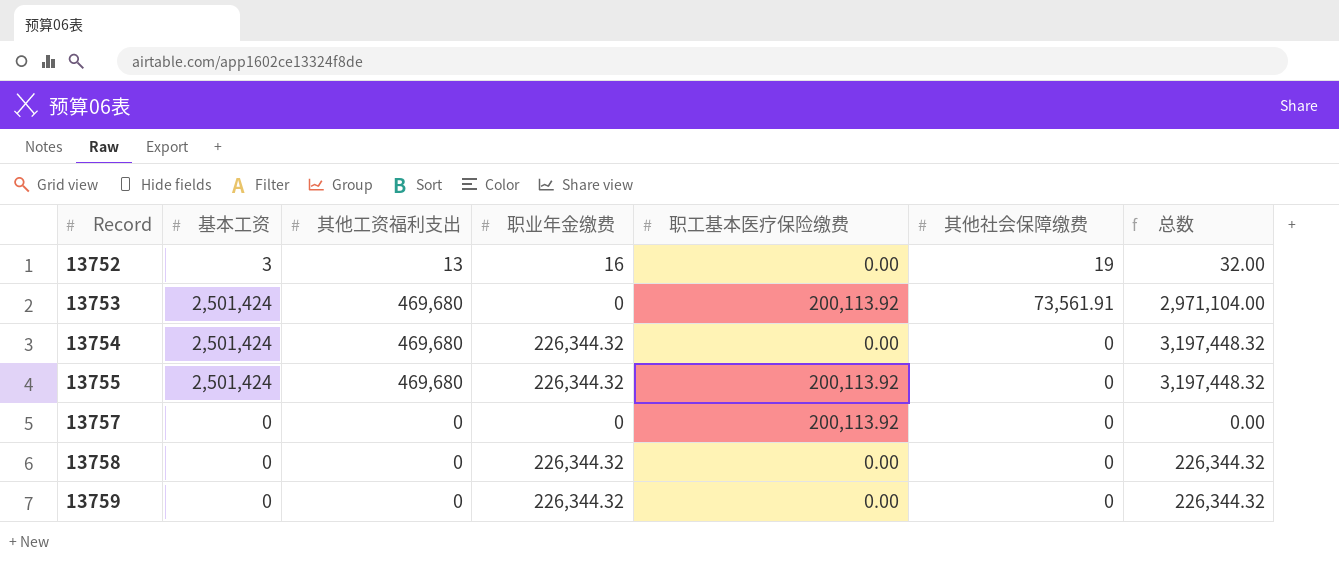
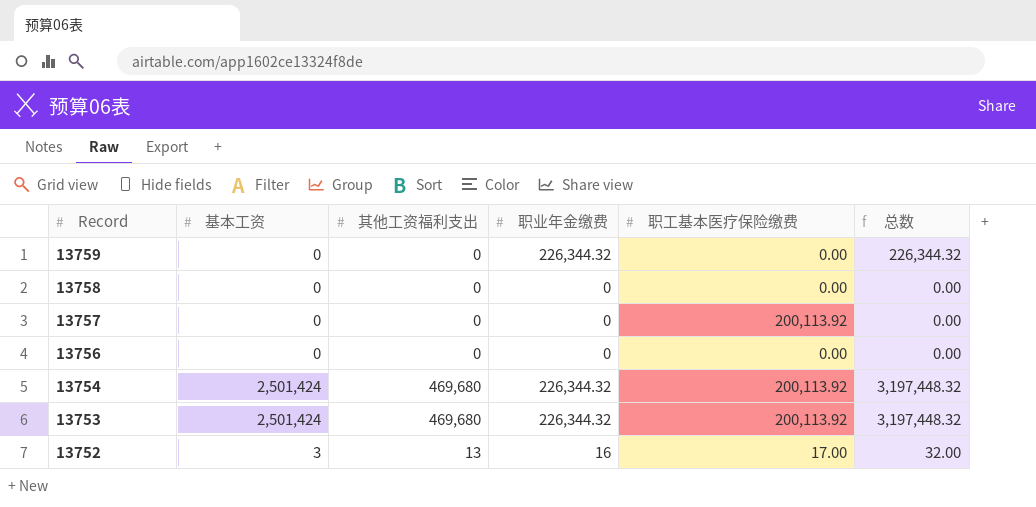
row order: Record ascending -> Record descending
column 其他社会保障缴费 | position: 6 -> none
row 13755: 2,501,424 | 469,680 | 226,344.32 | 200,113.92 | 0 | 3,197,448.32 -> none
13758 | 职业年金缴费: 226,344.32 -> 0
13758 | 总数: 226,344.32 -> 0.00
row 13756: none -> 0 | 0 | 0 | 0.00 | 0.00
13754 | 职工基本医疗保险缴费: 0.00 -> 200,113.92
13753 | 职业年金缴费: 0 -> 226,344.32
13753 | 总数: 2,971,104.00 -> 3,197,448.32
13752 | 职工基本医疗保险缴费: 0.00 -> 17.00

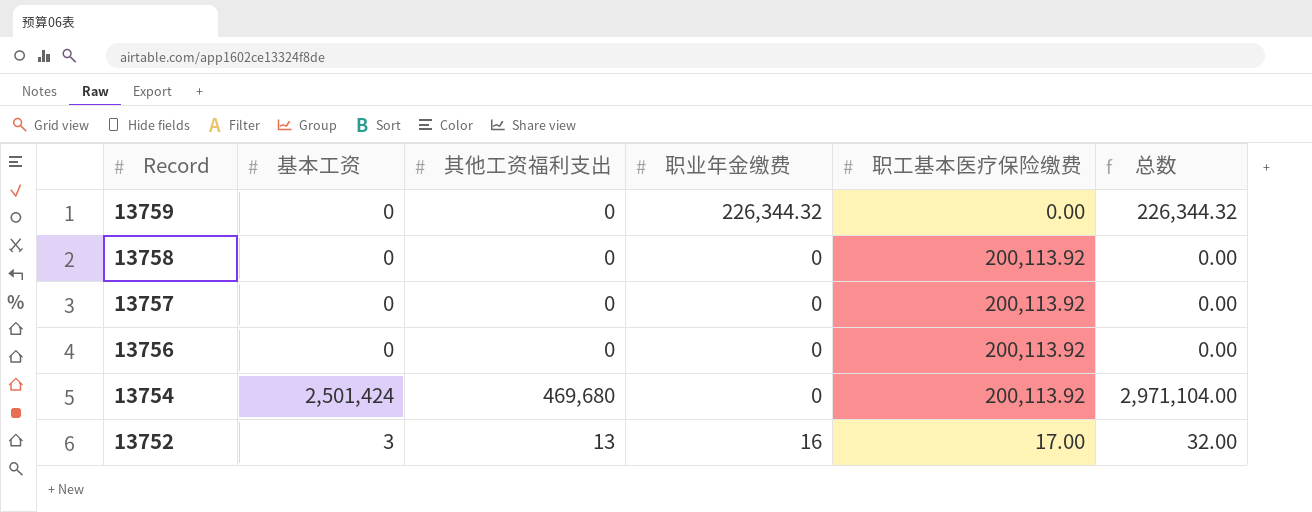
row 13753: 2,501,424 | 469,680 | 226,344.32 | 200,113.92 | 3,197,448.32 -> none
13758 | 职工基本医疗保险缴费: 0.00 -> 200,113.92
13756 | 职工基本医疗保险缴费: 0.00 -> 200,113.92
13754 | 职业年金缴费: 226,344.32 -> 0
13754 | 总数: 3,197,448.32 -> 2,971,104.00

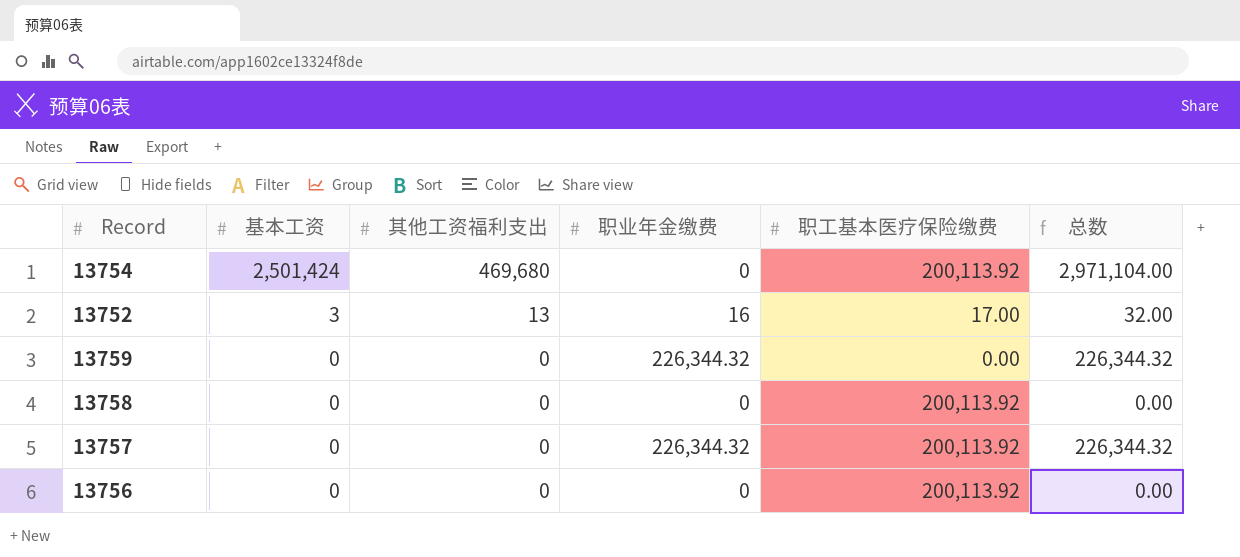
row order: Record descending -> 基本工资 descending
13757 | 职业年金缴费: 0 -> 226,344.32
13757 | 总数: 0.00 -> 226,344.32

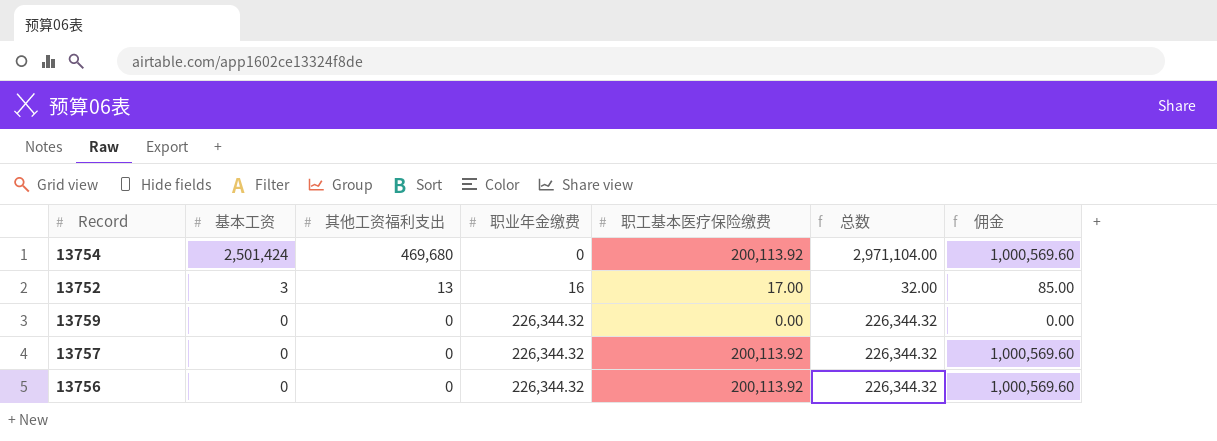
column 佣金 | formula: none -> [职工基本医疗保险缴费] * 5
row 13758: 0 | 0 | 0 | 200,113.92 | 0.00 -> none
13756 | 职业年金缴费: 0 -> 226,344.32
13756 | 总数: 0.00 -> 226,344.32

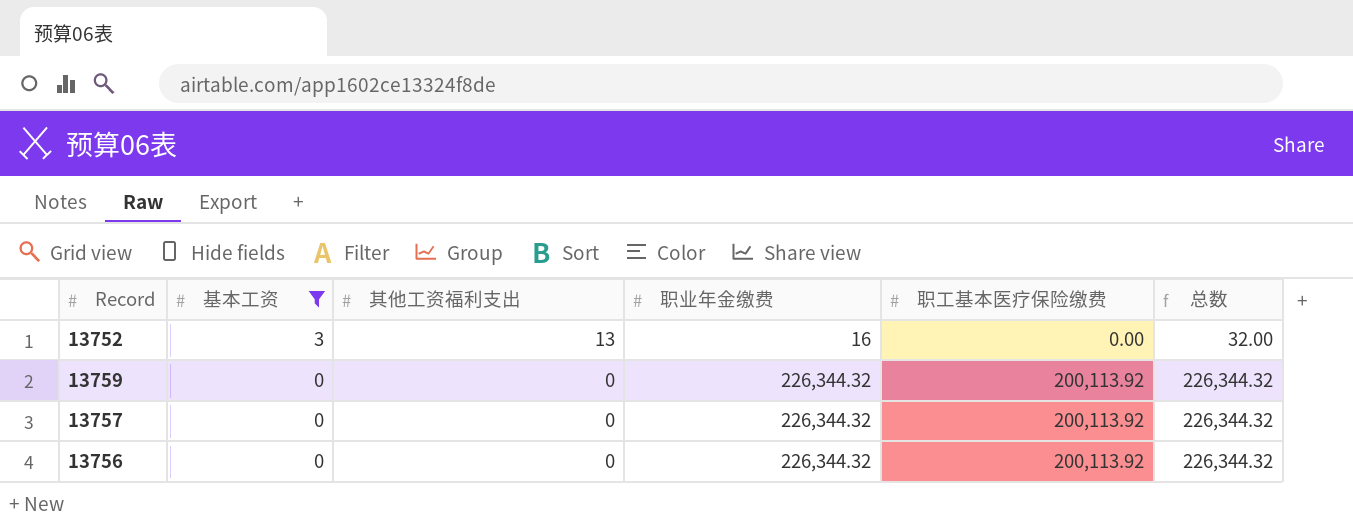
filter: none -> 基本工资 != 2,501,424
column 佣金 | formula: [职工基本医疗保险缴费] * 5 -> none
13752 | 职工基本医疗保险缴费: 17.00 -> 0.00
13759 | 职工基本医疗保险缴费: 0.00 -> 200,113.92

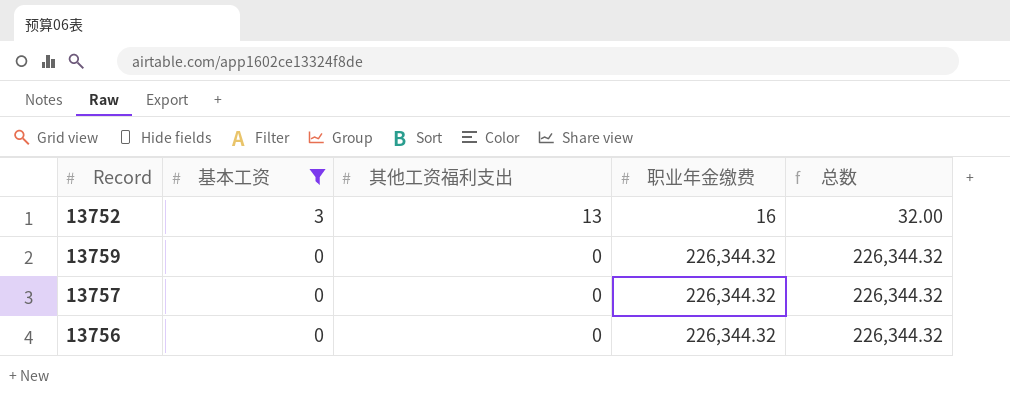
column 职工基本医疗保险缴费 | position: 5 -> none

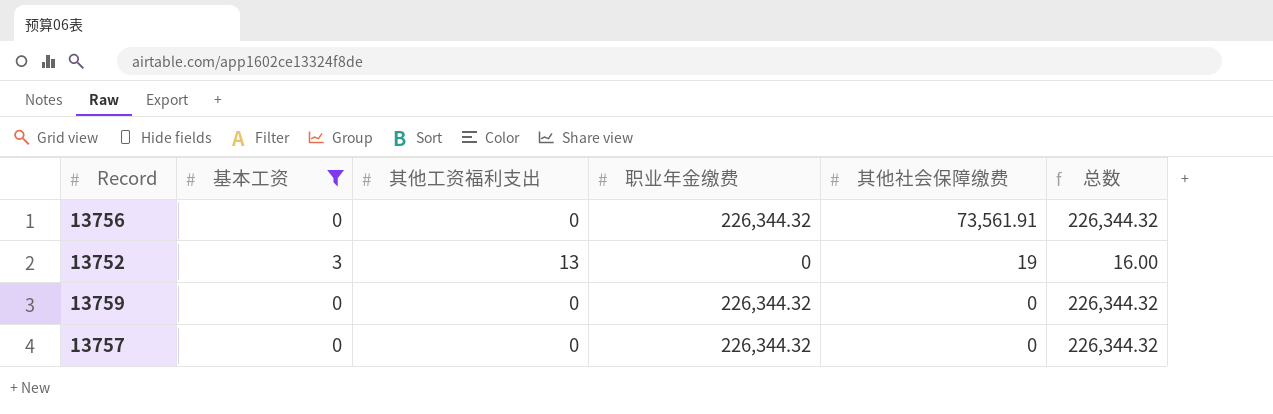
row order: 基本工资 descending -> 其他社会保障缴费 descending
column 其他社会保障缴费 | position: none -> 5
13752 | 职业年金缴费: 16 -> 0
13752 | 总数: 32.00 -> 16.00

